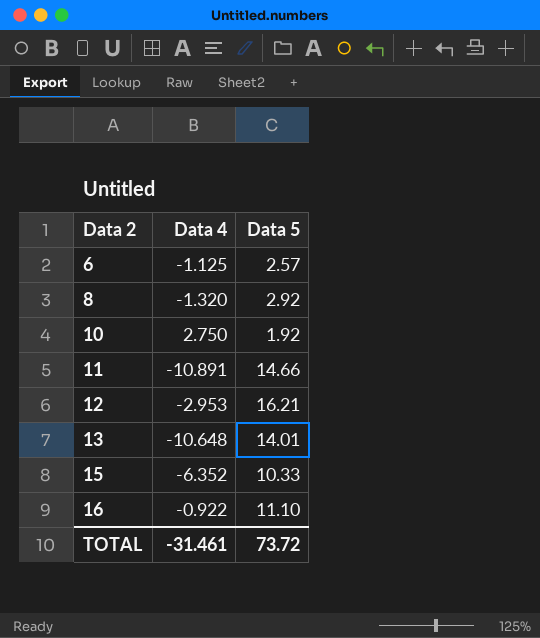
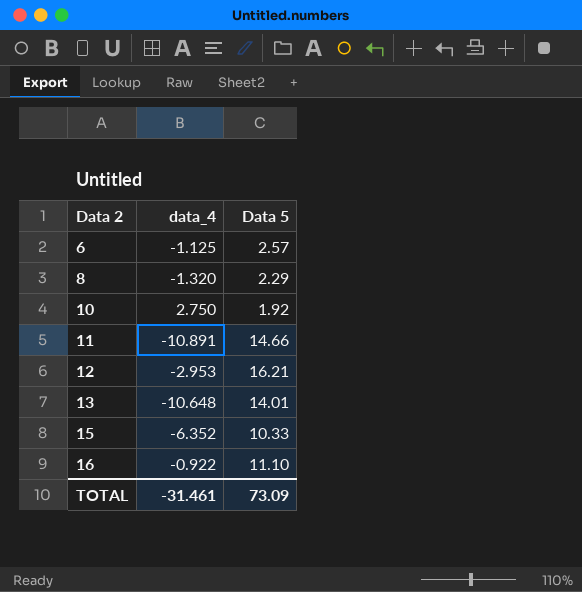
column name: Data 4 -> data_4
8 | Data 5: 2.92 -> 2.29
TOTAL | Data 5: 73.72 -> 73.09

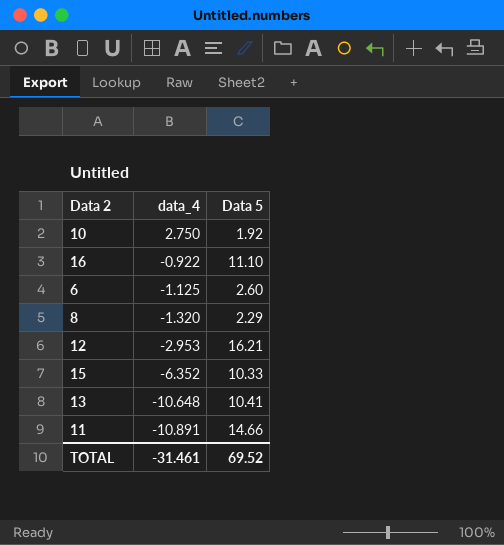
row order: Data 2 ascending -> data_4 descending
6 | Data 5: 2.57 -> 2.60
13 | Data 5: 14.01 -> 10.41
TOTAL | Data 5: 73.09 -> 69.52

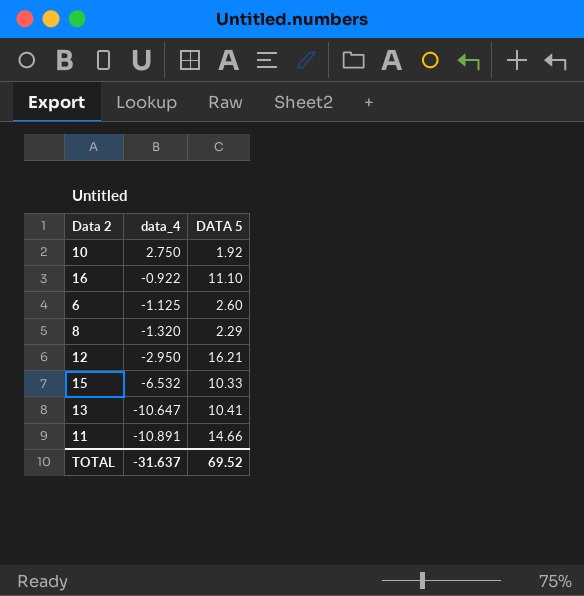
column name: Data 5 -> DATA 5
12 | data_4: -2.953 -> -2.950
15 | data_4: -6.352 -> -6.532
13 | data_4: -10.648 -> -10.647
TOTAL | data_4: -31.461 -> -31.637

